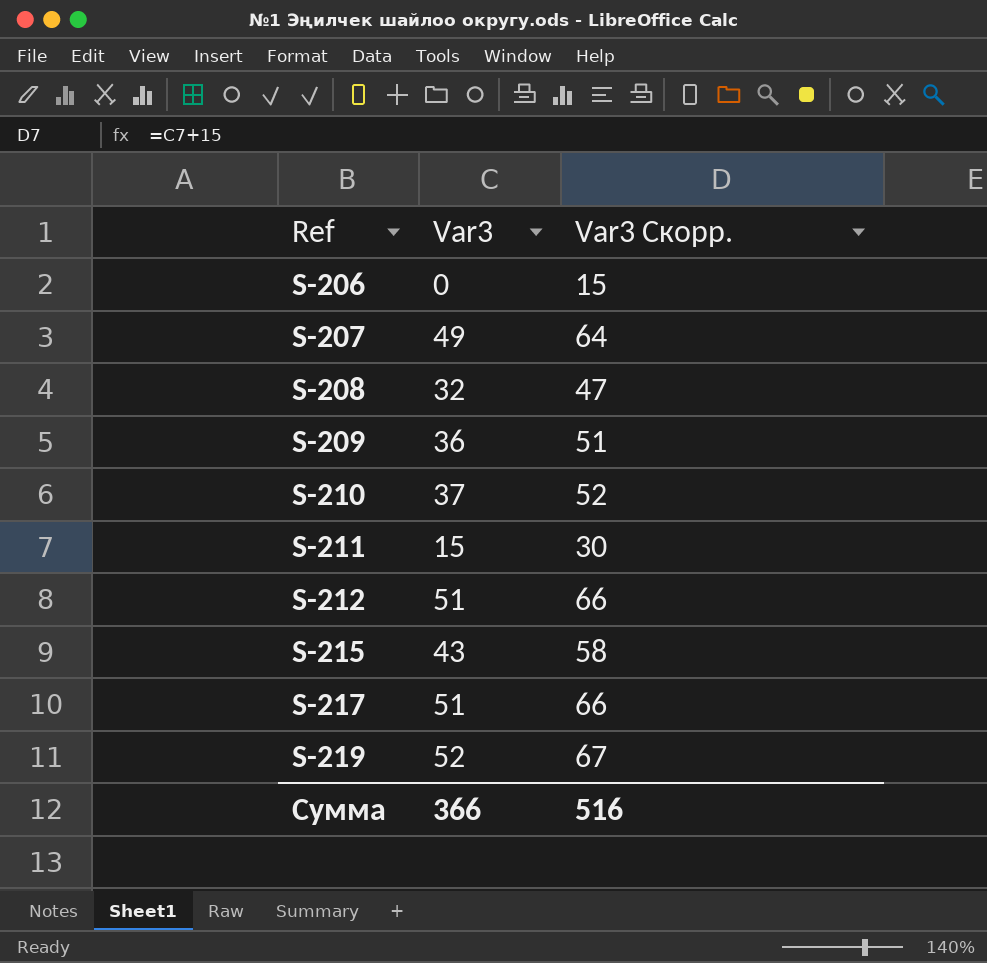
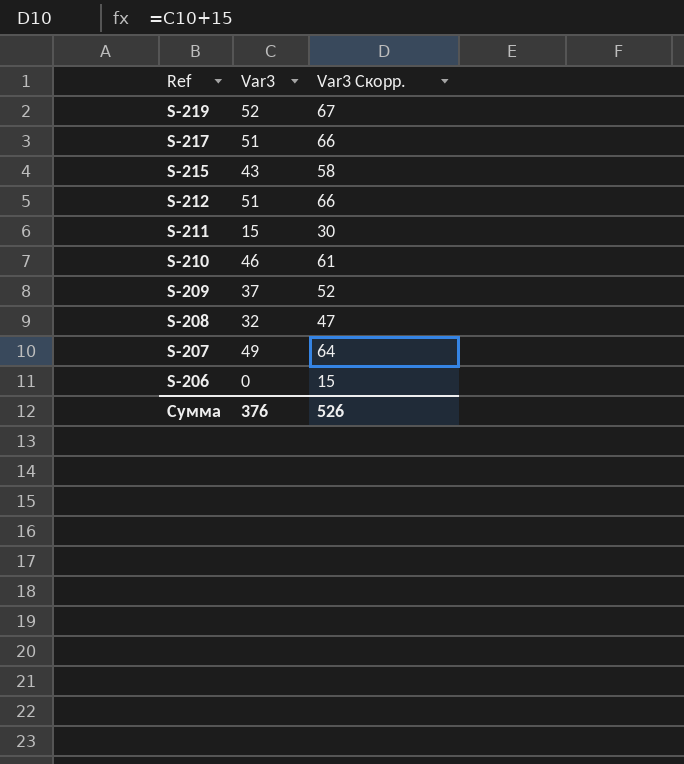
row order: Ref ascending -> Ref descending
S-210 | Var3: 37 -> 46
S-210 | Var3 Скорр.: 52 -> 61
S-209 | Var3: 36 -> 37
S-209 | Var3 Скорр.: 51 -> 52
Сумма | Var3: 366 -> 376
Сумма | Var3 Скорр.: 516 -> 526

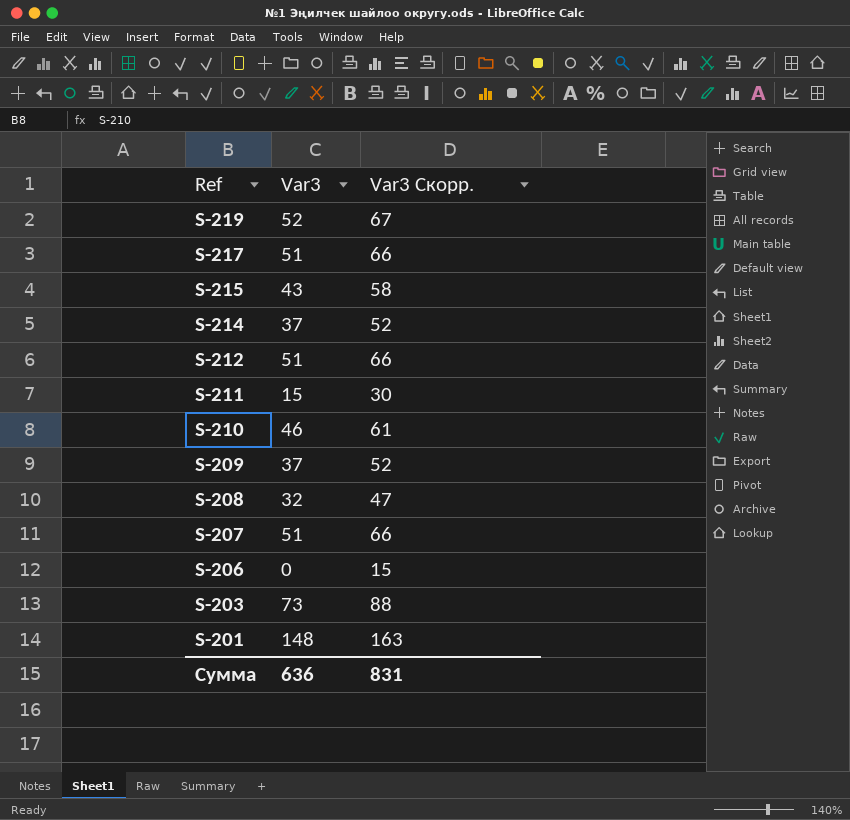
row S-214: none -> 37 | 52
S-207 | Var3: 49 -> 51
S-207 | Var3 Скорр.: 64 -> 66
row S-203: none -> 73 | 88
row S-201: none -> 148 | 163
Сумма | Var3: 376 -> 636
Сумма | Var3 Скорр.: 526 -> 831

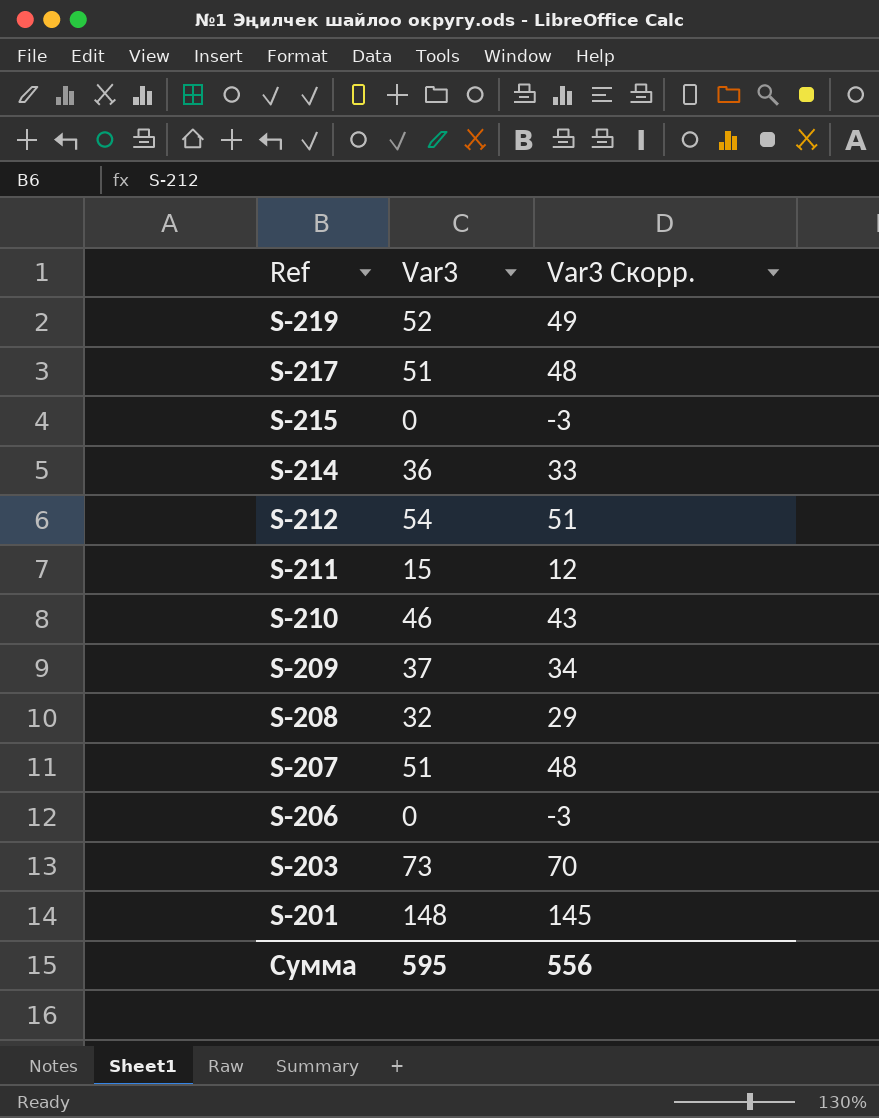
column Var3 Скорр. | formula: [Var3] + 15 -> [Var3] - 3
S-215 | Var3: 43 -> 0
S-214 | Var3: 37 -> 36
S-212 | Var3: 51 -> 54
Сумма | Var3: 636 -> 595
Сумма | Var3 Скорр.: 831 -> 556

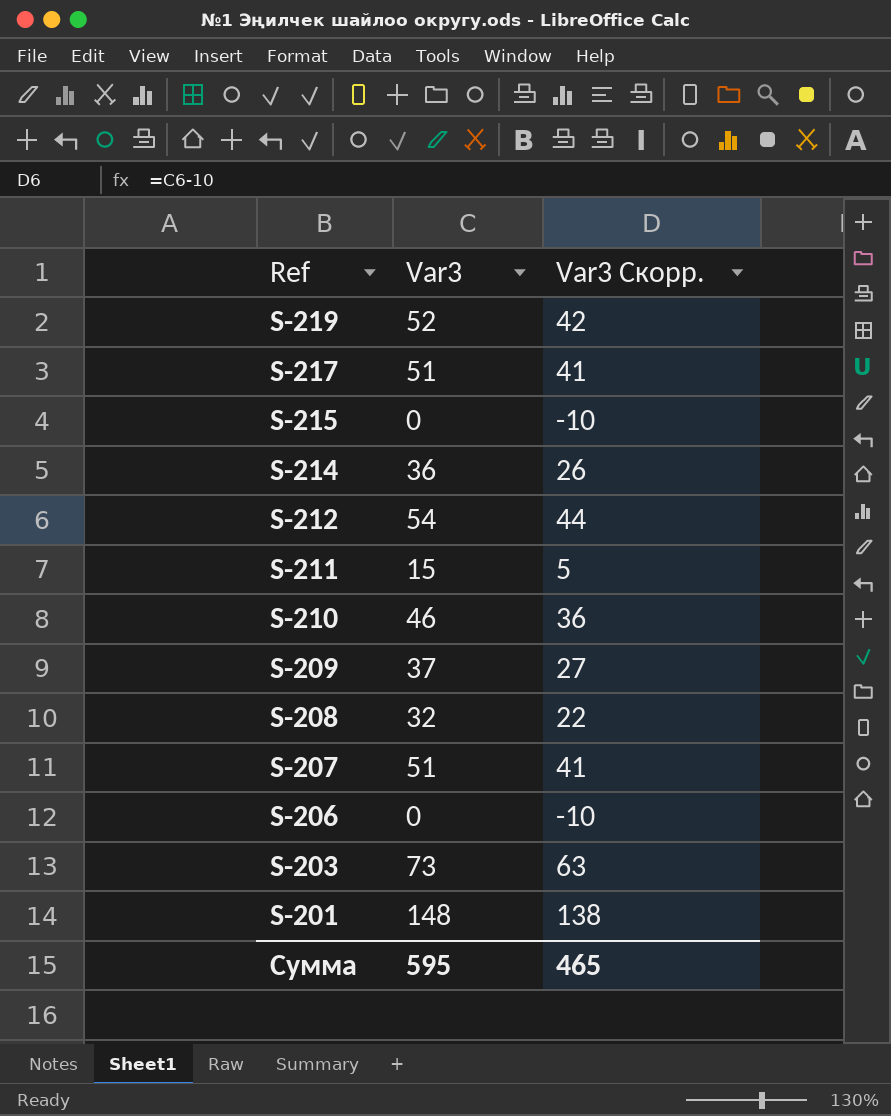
column Var3 Скорр. | formula: [Var3] - 3 -> [Var3] - 10
Сумма | Var3 Скорр.: 556 -> 465

